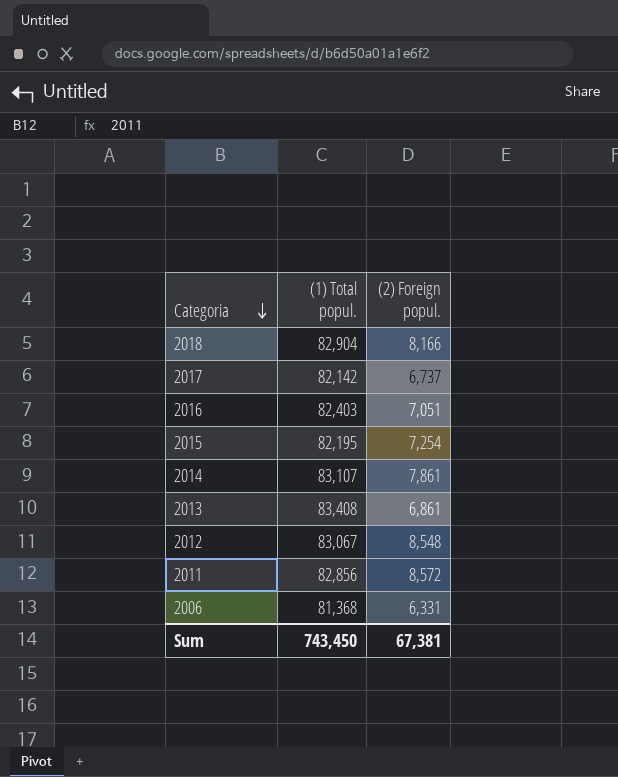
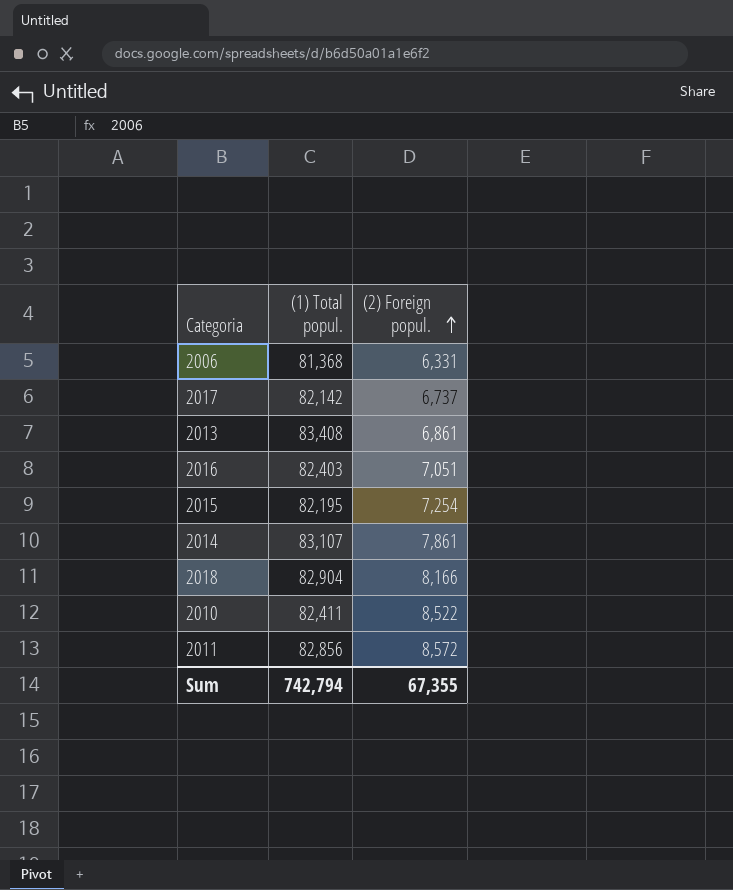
row order: Categoria descending -> (2) Foreign popul. ascending
row 2012: 83,067 | 8,548 -> none
row 2010: none -> 82,411 | 8,522
Sum | (1) Total popul.: 743,450 -> 742,794
Sum | (2) Foreign popul.: 67,381 -> 67,355

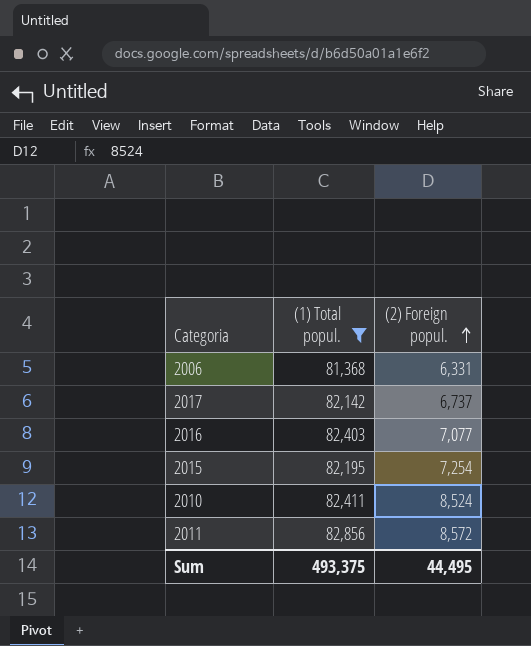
filter: none -> (1) Total popul. <= 82,856
2016 | (2) Foreign popul.: 7,051 -> 7,077
2010 | (2) Foreign popul.: 8,522 -> 8,524
Sum | (1) Total popul.: 742,794 -> 493,375
Sum | (2) Foreign popul.: 67,355 -> 44,495

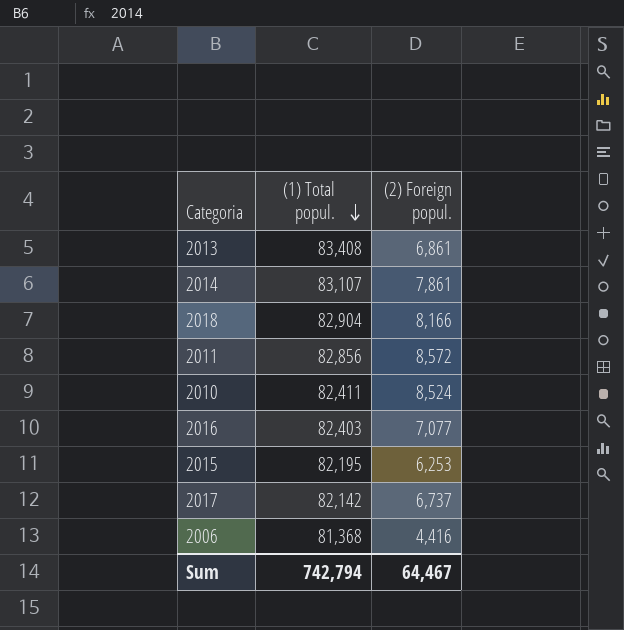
filter: (1) Total popul. <= 82,856 -> none
row order: (2) Foreign popul. ascending -> (1) Total popul. descending
2015 | (2) Foreign popul.: 7,254 -> 6,253
2006 | (2) Foreign popul.: 6,331 -> 4,416
Sum | (1) Total popul.: 493,375 -> 742,794
Sum | (2) Foreign popul.: 44,495 -> 64,467

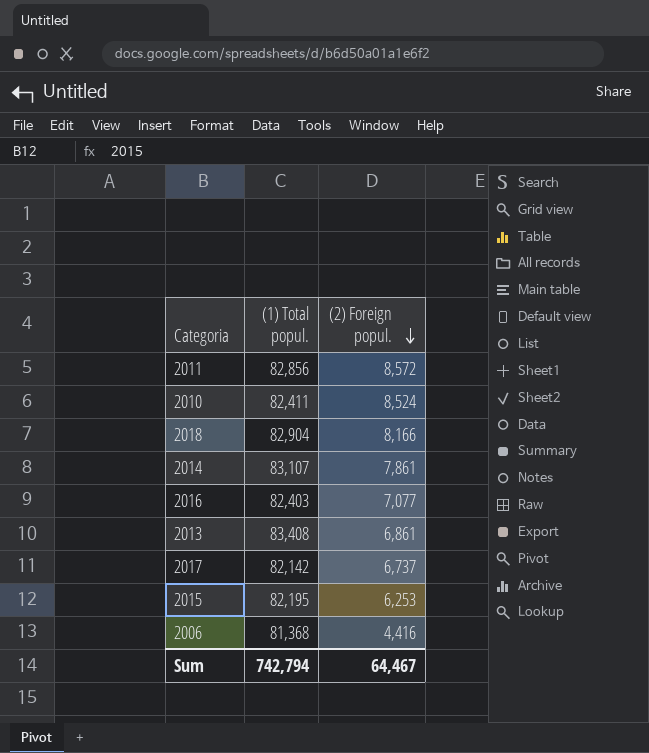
row order: (1) Total popul. descending -> (2) Foreign popul. descending

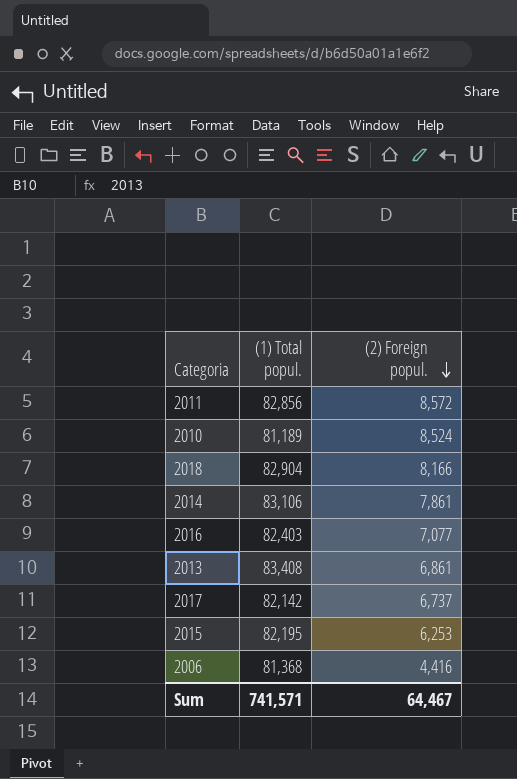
2010 | (1) Total popul.: 82,411 -> 81,189
2014 | (1) Total popul.: 83,107 -> 83,106
Sum | (1) Total popul.: 742,794 -> 741,571

